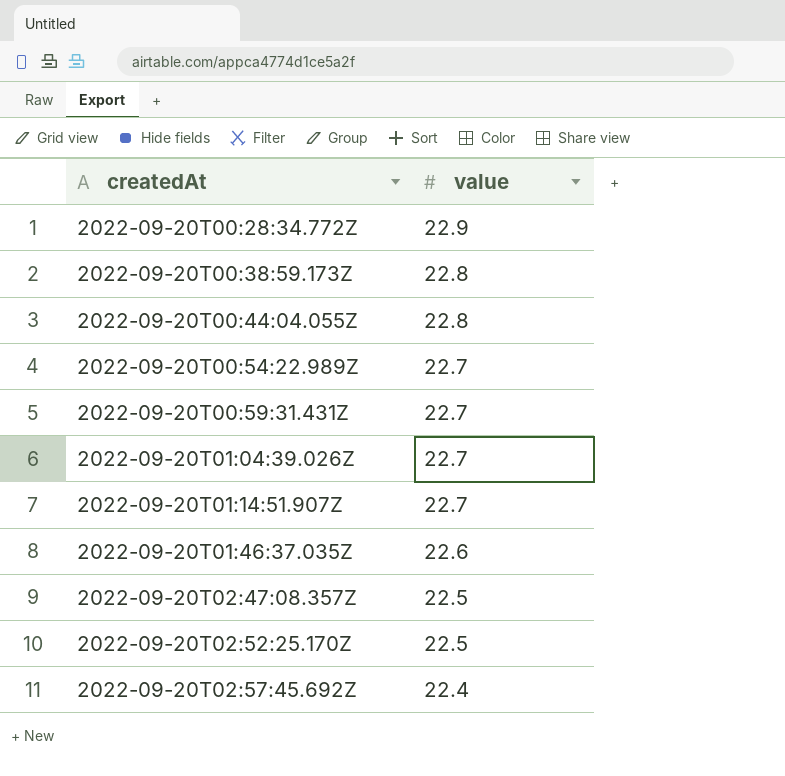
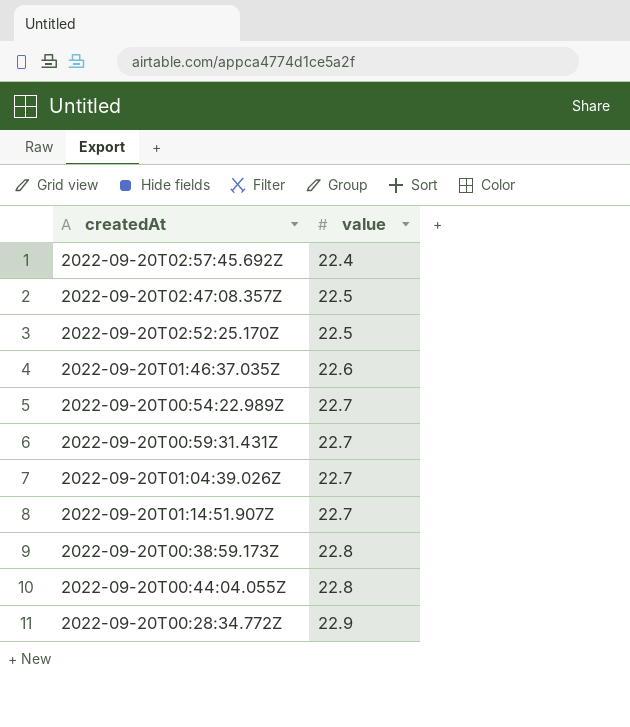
row order: createdAt ascending -> value ascending

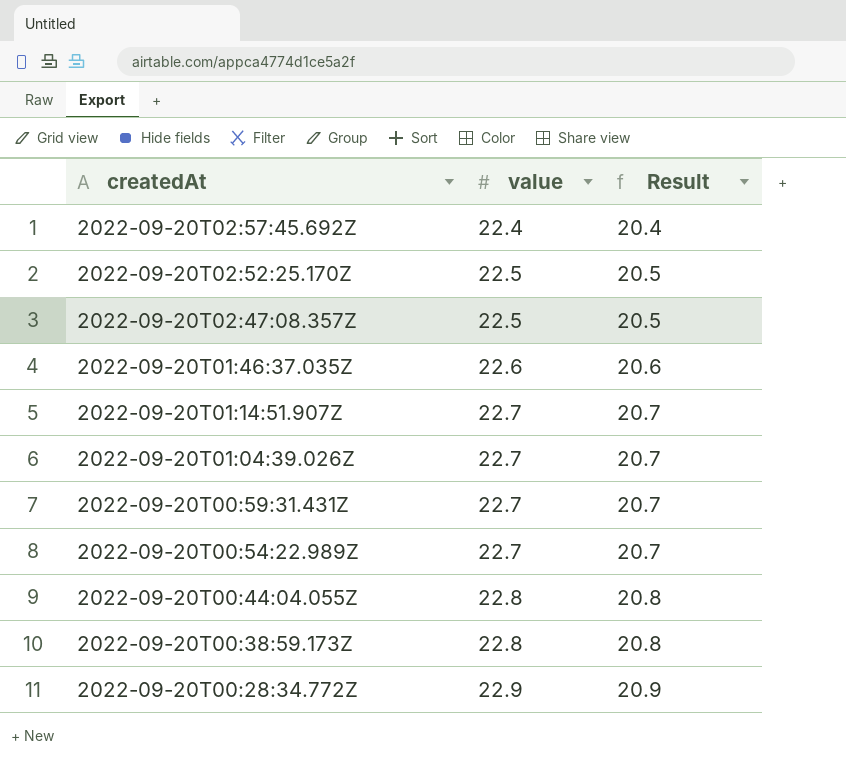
row order: value ascending -> createdAt descending
column Result | formula: none -> [value] - 2

